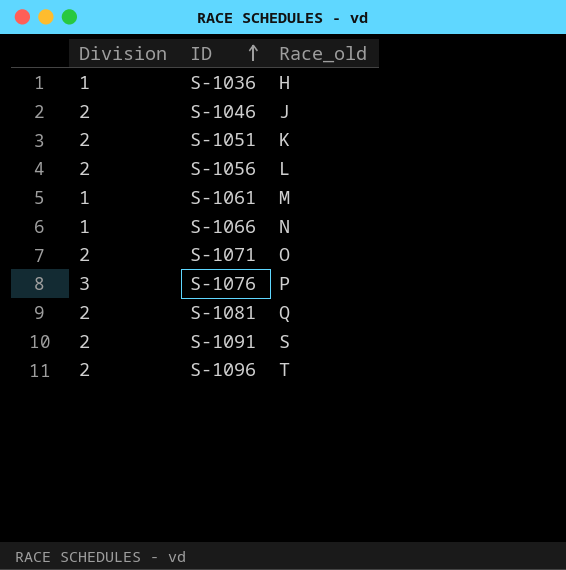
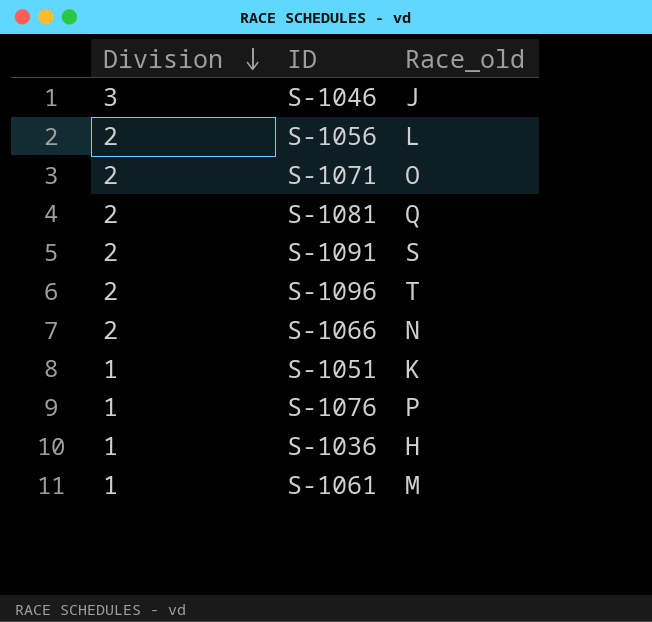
row order: ID ascending -> Division descending
S-1046 | Division: 2 -> 3
S-1066 | Division: 1 -> 2
S-1051 | Division: 2 -> 1
S-1076 | Division: 3 -> 1

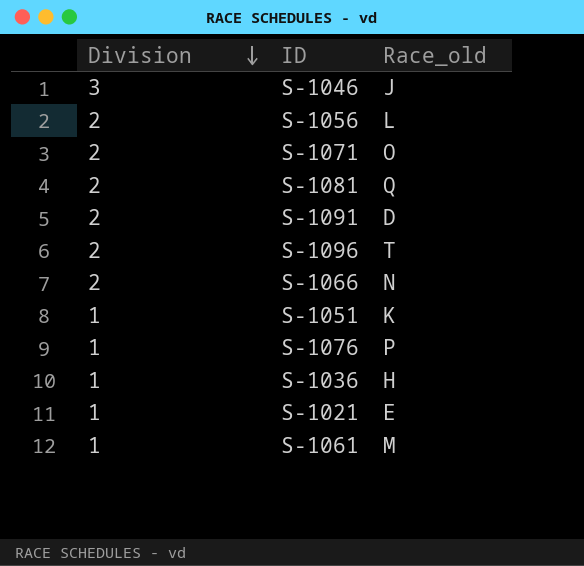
S-1091 | Race_old: S -> D
row S-1021: none -> 1 | E

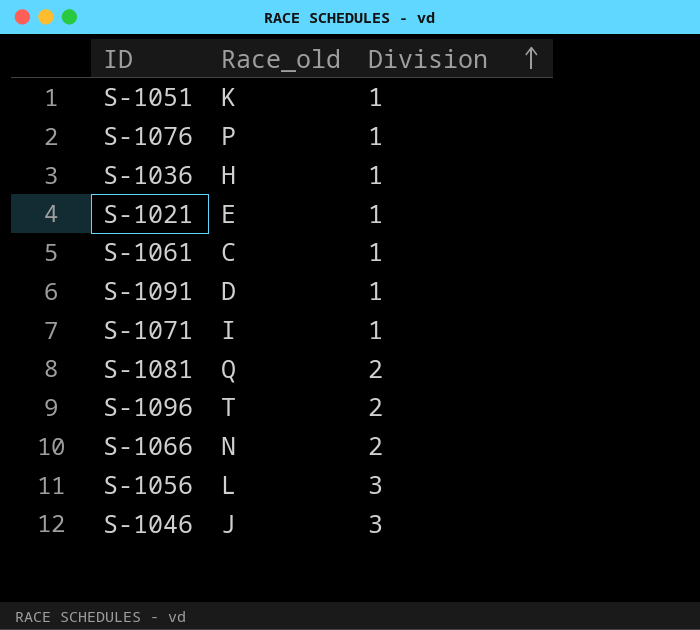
row order: Division descending -> Division ascending
column Division | position: 1 -> 3
S-1061 | Race_old: M -> C
S-1091 | Division: 2 -> 1
S-1071 | Race_old: O -> I
S-1071 | Division: 2 -> 1
S-1056 | Division: 2 -> 3

